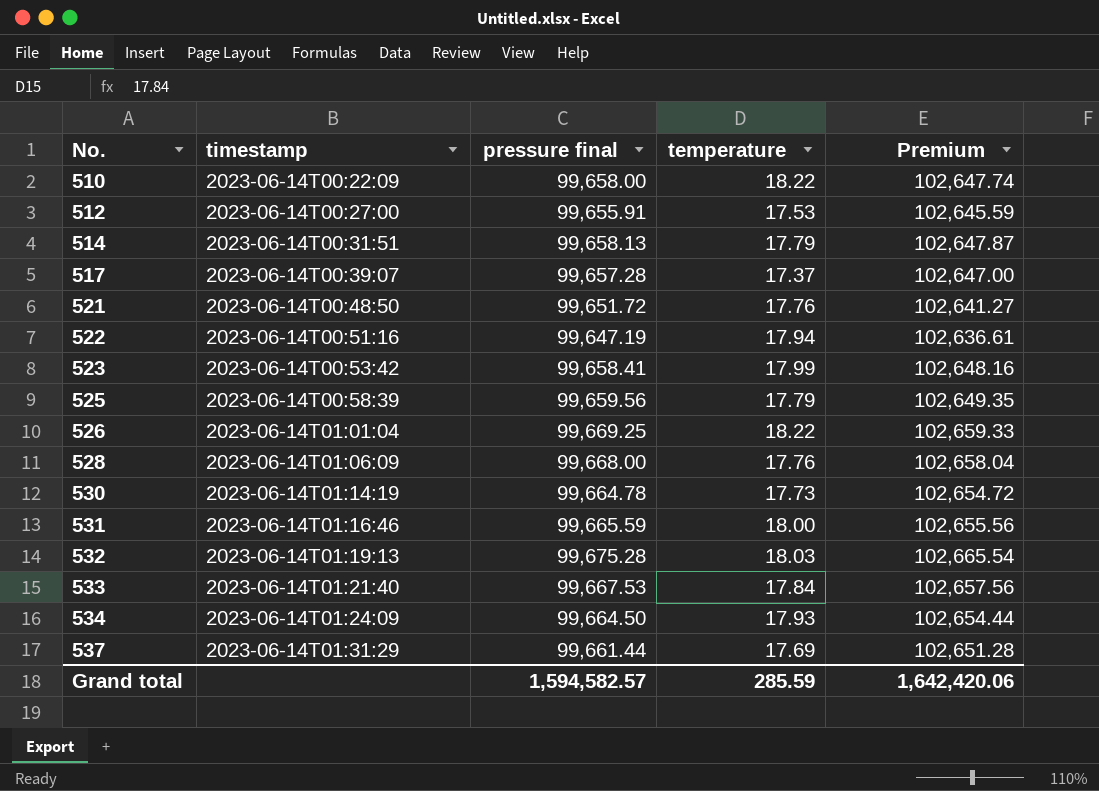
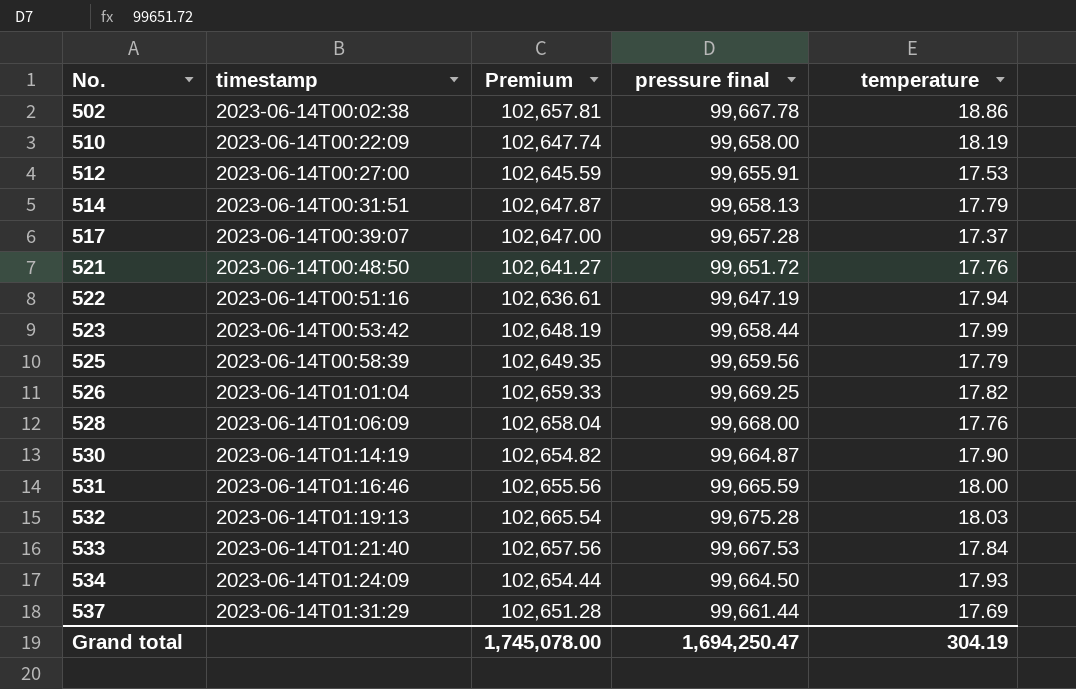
column Premium | position: 5 -> 3
row 502: none -> 2023-06-14T00:02:38 | 102,657.81 | 99,667.78 | 18.86
510 | temperature: 18.22 -> 18.19
523 | Premium: 102,648.16 -> 102,648.19
523 | pressure final: 99,658.41 -> 99,658.44
526 | temperature: 18.22 -> 17.82
530 | Premium: 102,654.72 -> 102,654.82
530 | pressure final: 99,664.78 -> 99,664.87
530 | temperature: 17.73 -> 17.90
Grand total | Premium: 1,642,420.06 -> 1,745,078.00
Grand total | pressure final: 1,594,582.57 -> 1,694,250.47
Grand total | temperature: 285.59 -> 304.19

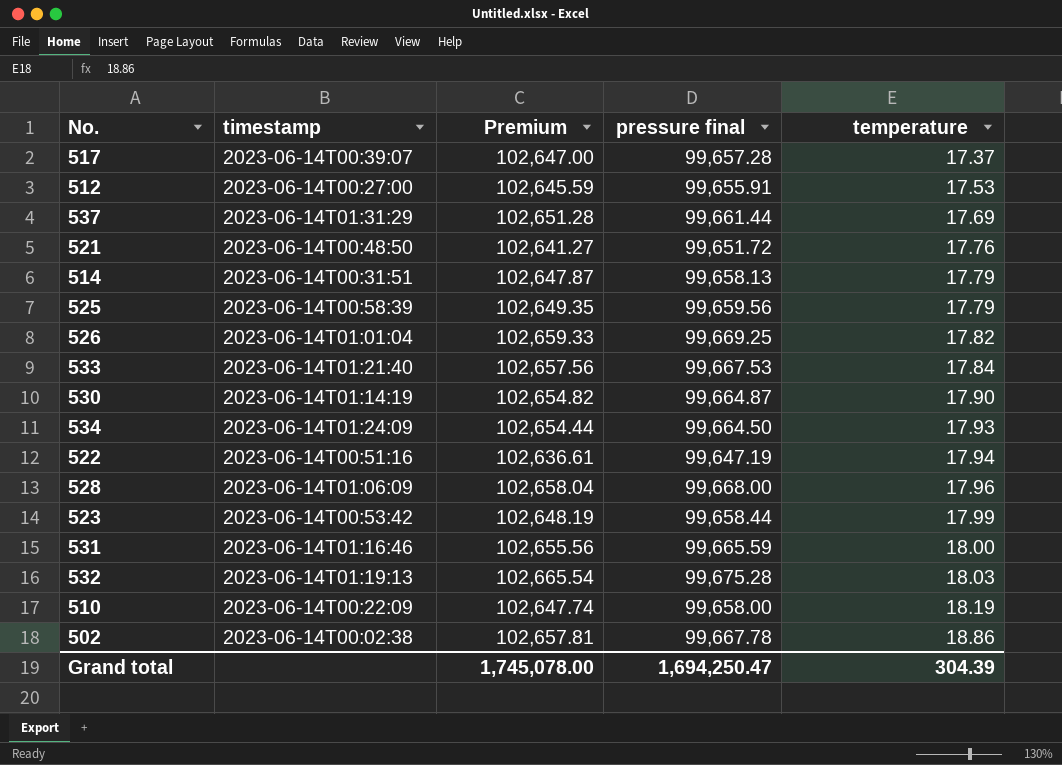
row order: No. ascending -> temperature ascending
528 | temperature: 17.76 -> 17.96
Grand total | temperature: 304.19 -> 304.39

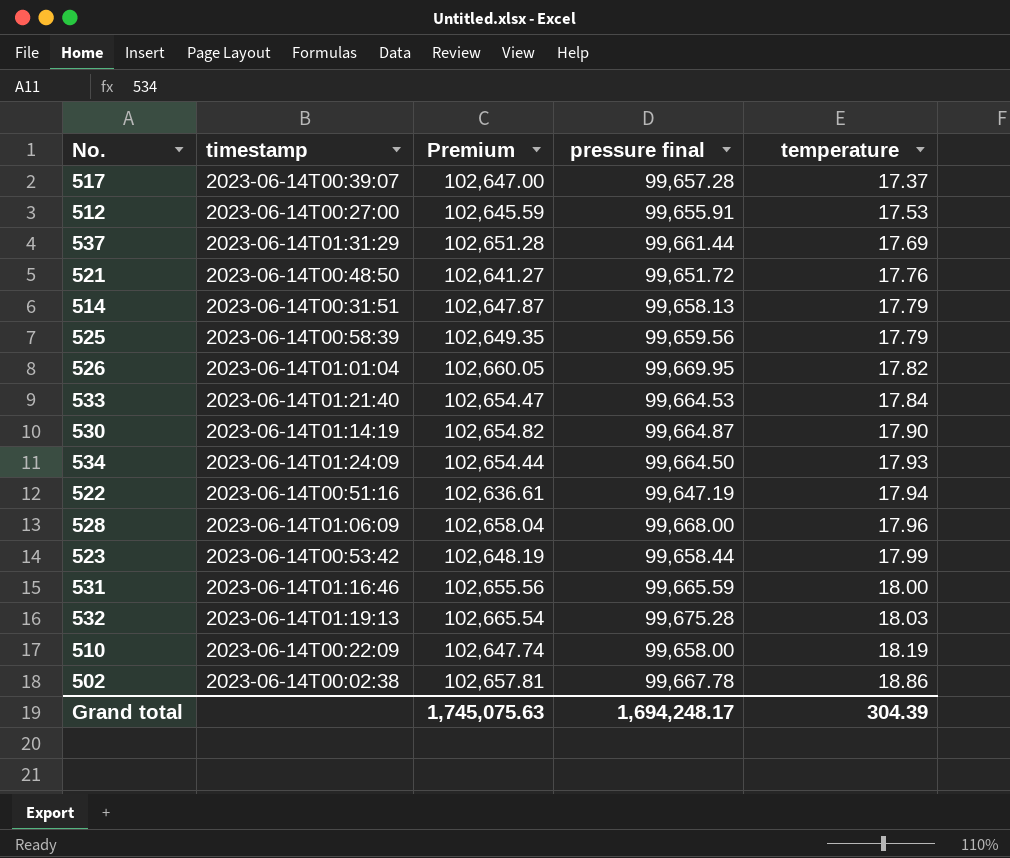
526 | Premium: 102,659.33 -> 102,660.05
526 | pressure final: 99,669.25 -> 99,669.95
533 | Premium: 102,657.56 -> 102,654.47
533 | pressure final: 99,667.53 -> 99,664.53
Grand total | Premium: 1,745,078.00 -> 1,745,075.63
Grand total | pressure final: 1,694,250.47 -> 1,694,248.17

